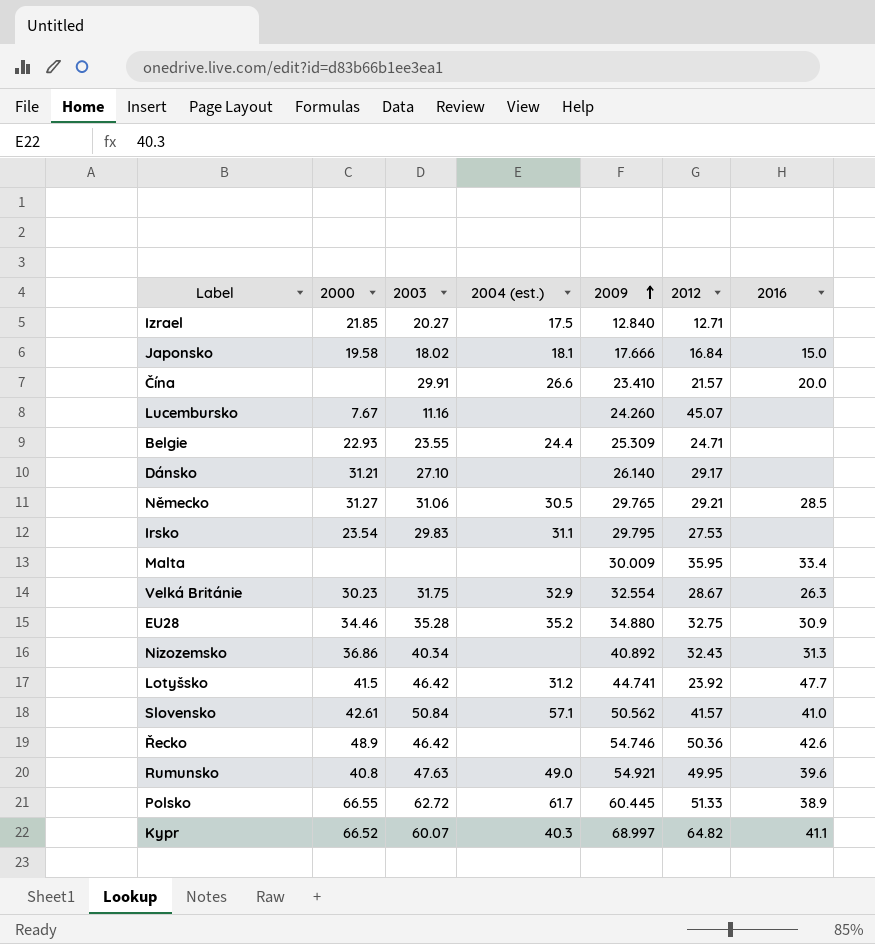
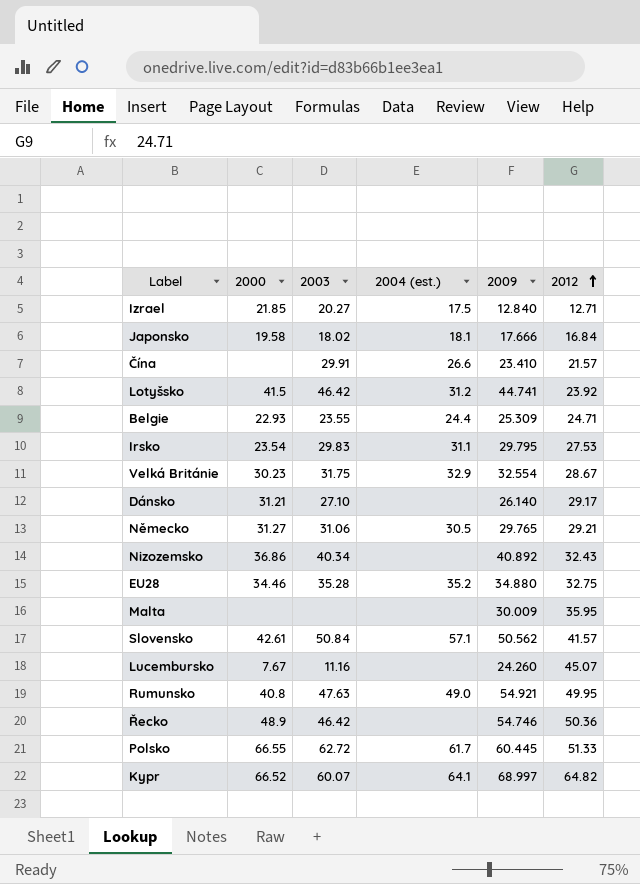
row order: 2009 ascending -> 2012 ascending
column 2016 | position: 7 -> none
Kypr | 2004 (est.): 40.3 -> 64.1

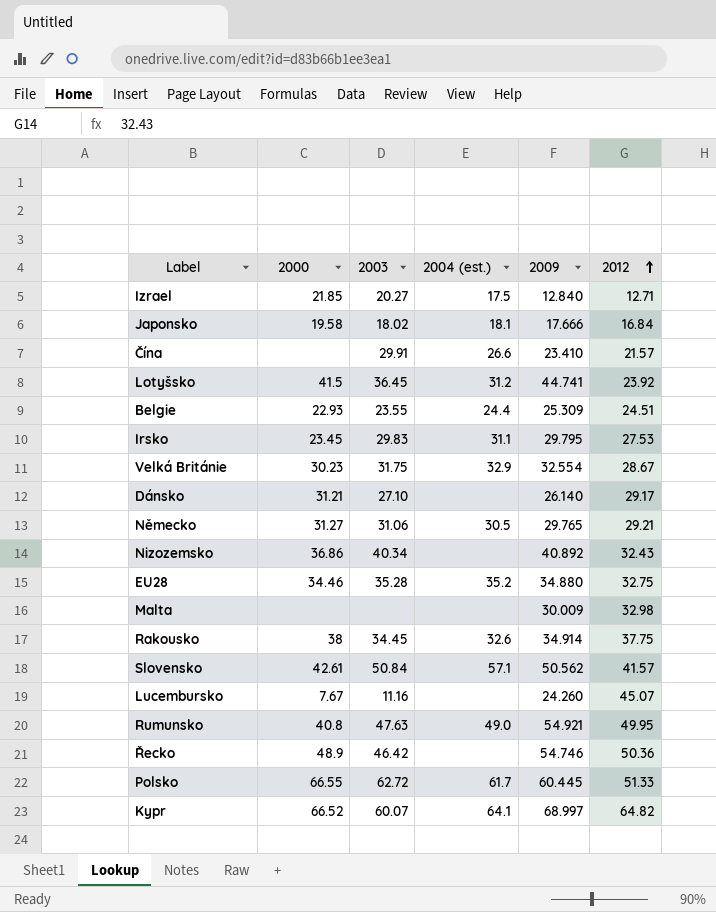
Lotyšsko | 2003: 46.42 -> 36.45
Belgie | 2012: 24.71 -> 24.51
Irsko | 2000: 23.54 -> 23.45
Malta | 2012: 35.95 -> 32.98
row Rakousko: none -> 38 | 34.45 | 32.6 | 34.914 | 37.75

